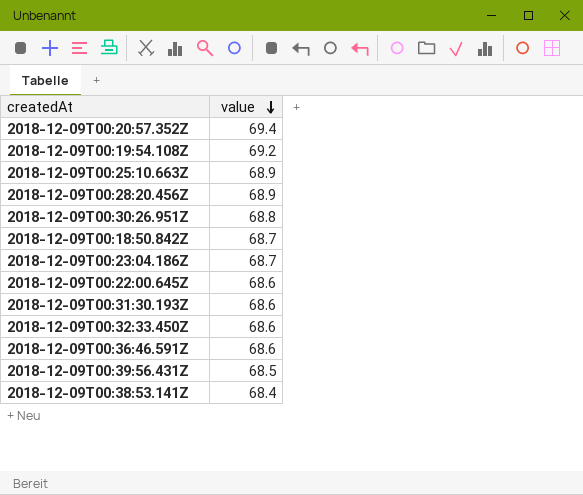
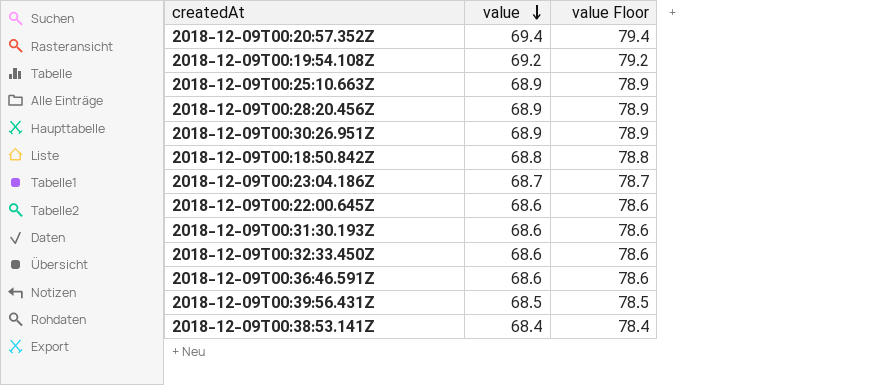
column value Floor | formula: none -> [value] + 10
2018-12-09T00:30:26.951Z | value: 68.8 -> 68.9
2018-12-09T00:18:50.842Z | value: 68.7 -> 68.8

